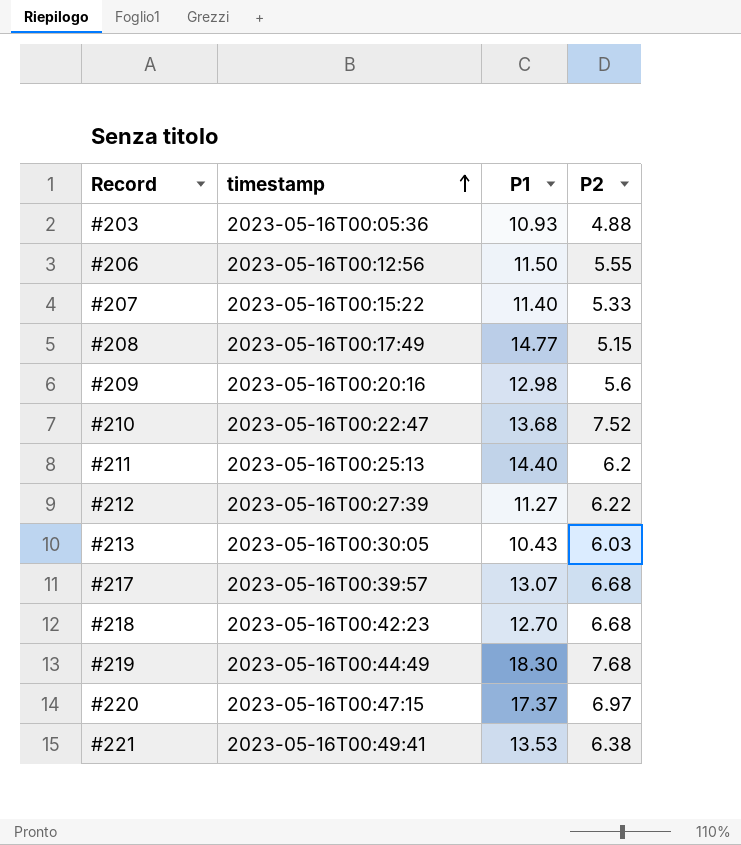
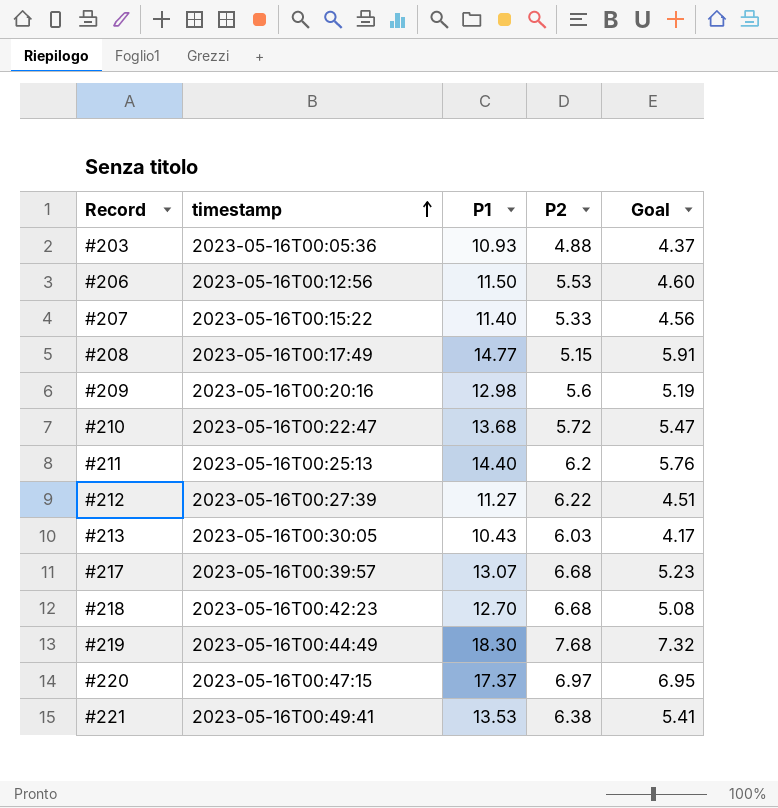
column Goal | formula: none -> [P1] * 0.4
#206 | P2: 5.55 -> 5.53
#210 | P2: 7.52 -> 5.72

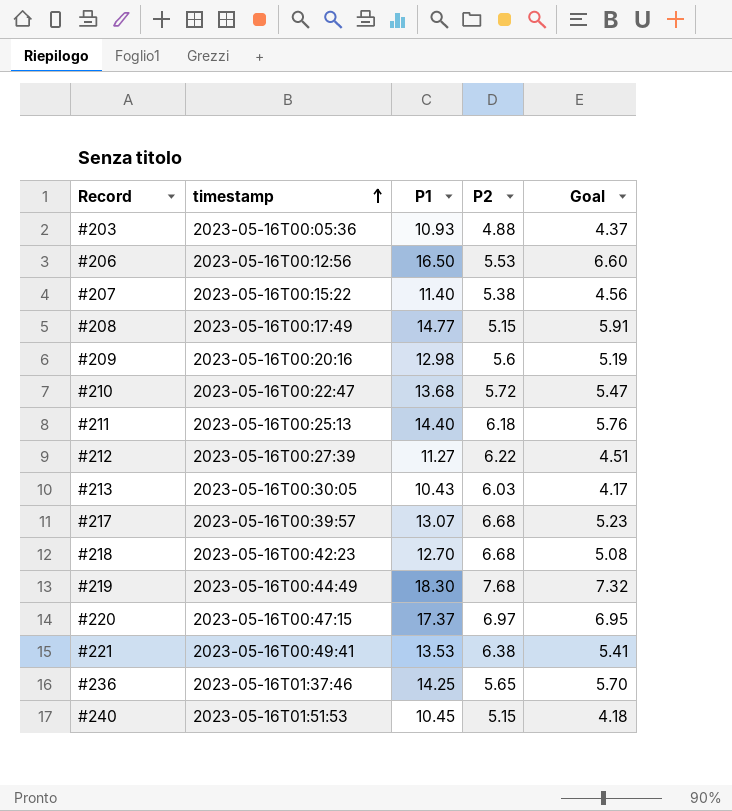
#206 | P1: 11.50 -> 16.50
#206 | Goal: 4.60 -> 6.60
#207 | P2: 5.33 -> 5.38
#211 | P2: 6.2 -> 6.18
row #236: none -> 2023-05-16T01:37:46 | 14.25 | 5.65 | 5.70
row #240: none -> 2023-05-16T01:51:53 | 10.45 | 5.15 | 4.18

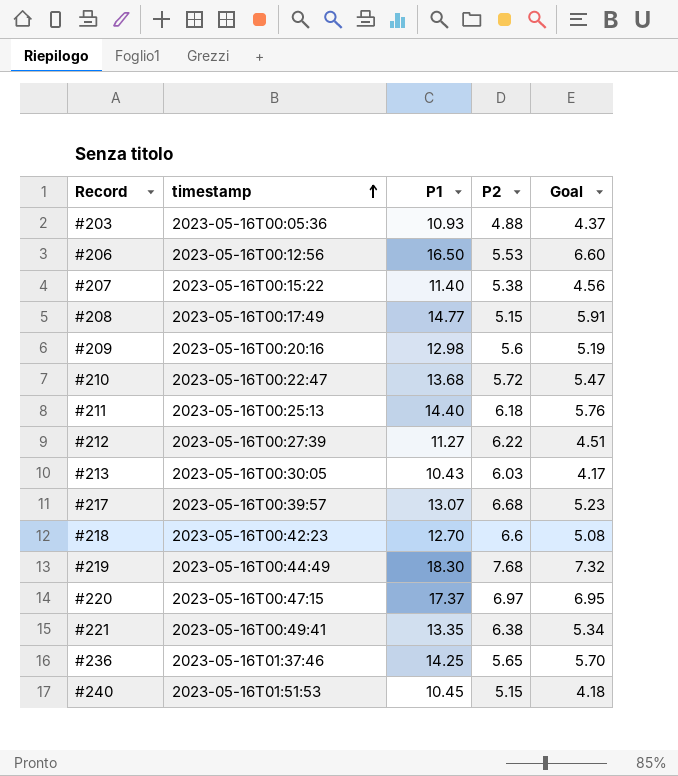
#218 | P2: 6.68 -> 6.6
#221 | P1: 13.53 -> 13.35
#221 | Goal: 5.41 -> 5.34

